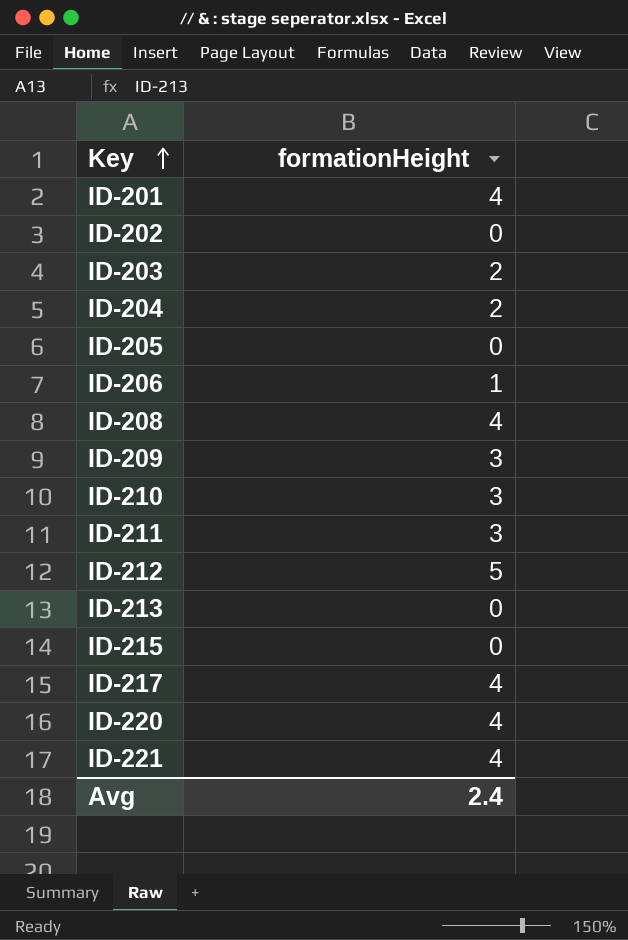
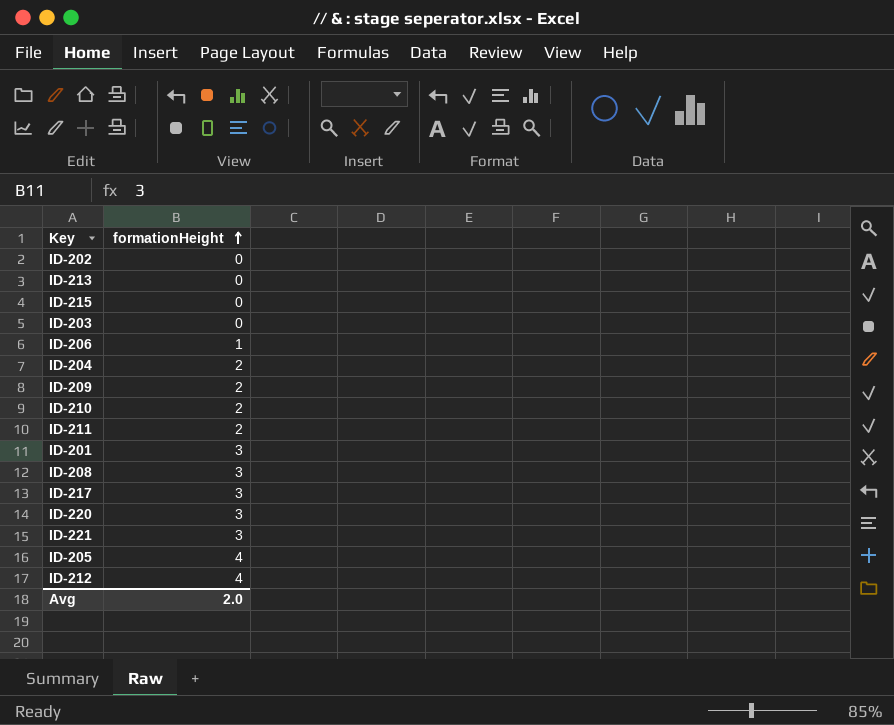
row order: Key ascending -> formationHeight ascending
ID-203 | formationHeight: 2 -> 0
ID-209 | formationHeight: 3 -> 2
ID-210 | formationHeight: 3 -> 2
ID-211 | formationHeight: 3 -> 2
ID-201 | formationHeight: 4 -> 3
ID-208 | formationHeight: 4 -> 3
ID-217 | formationHeight: 4 -> 3
ID-220 | formationHeight: 4 -> 3
ID-221 | formationHeight: 4 -> 3
ID-205 | formationHeight: 0 -> 4
ID-212 | formationHeight: 5 -> 4
Avg | formationHeight: 2.4 -> 2.0

